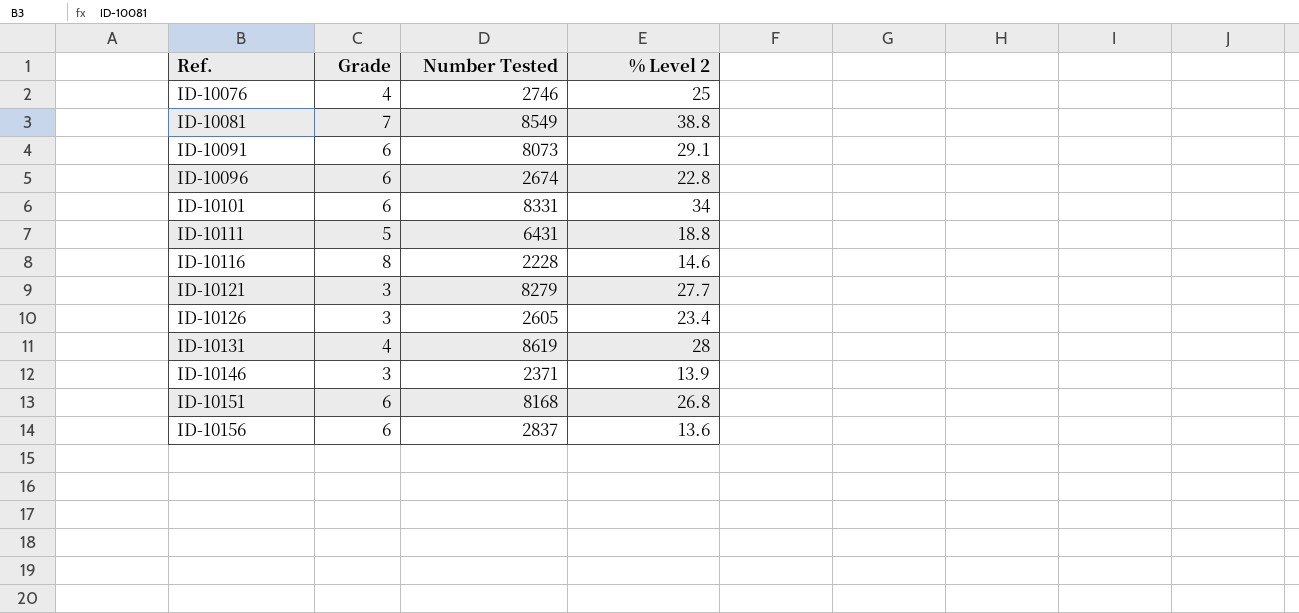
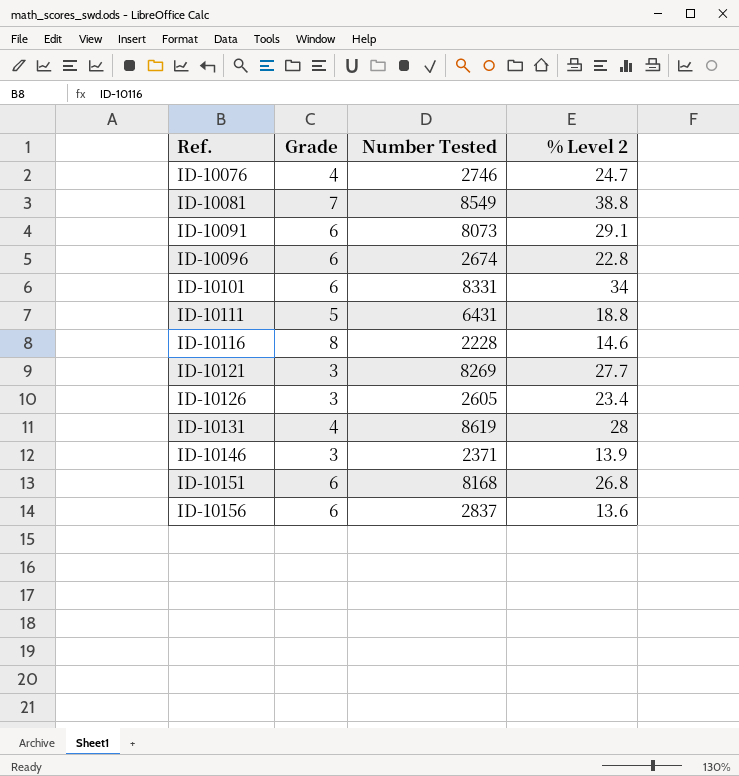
ID-10076 | % Level 2: 25 -> 24.7
ID-10121 | Number Tested: 8279 -> 8269

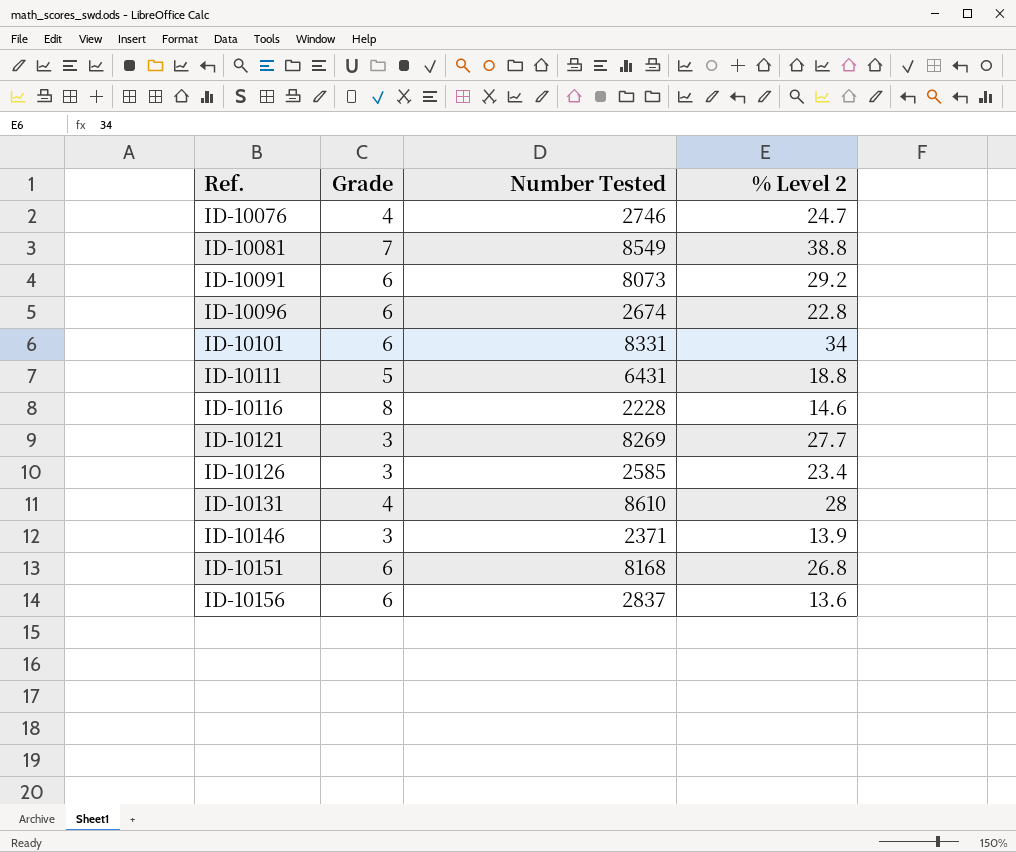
ID-10091 | % Level 2: 29.1 -> 29.2
ID-10126 | Number Tested: 2605 -> 2585
ID-10131 | Number Tested: 8619 -> 8610

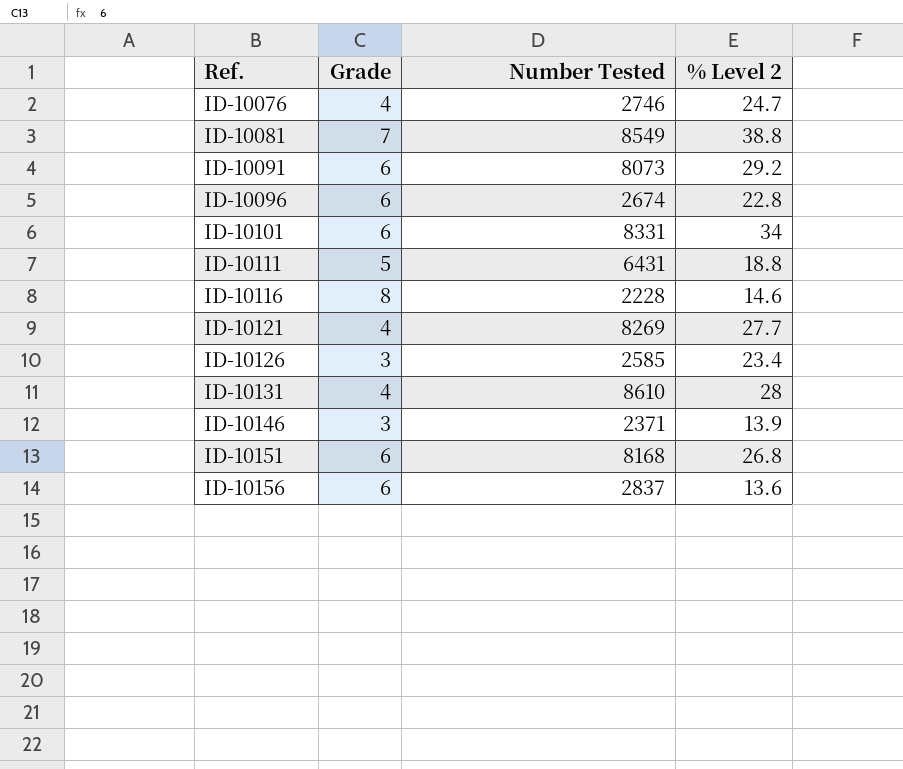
ID-10121 | Grade: 3 -> 4

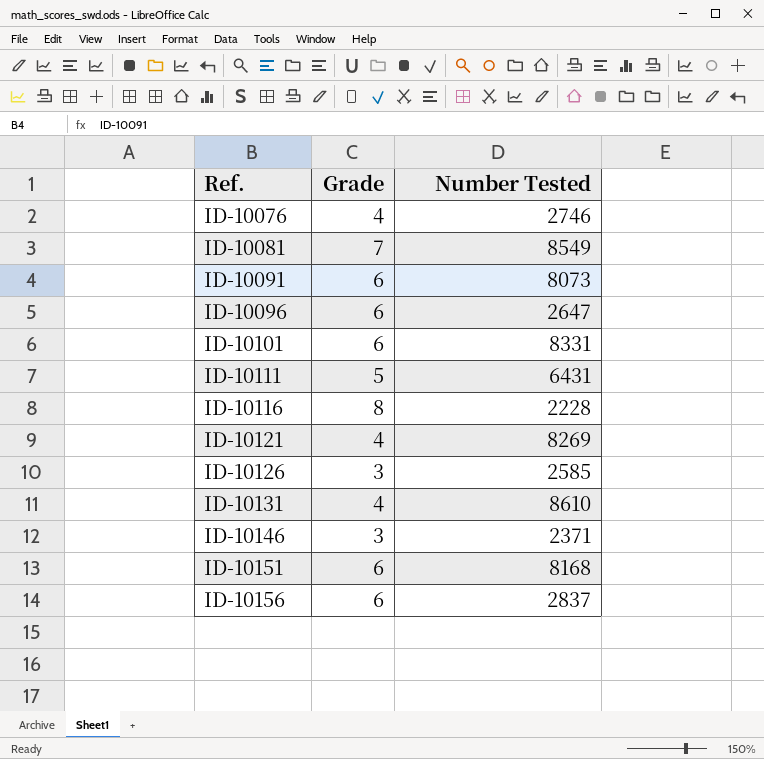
column % Level 2 | position: 4 -> none
ID-10096 | Number Tested: 2674 -> 2647

